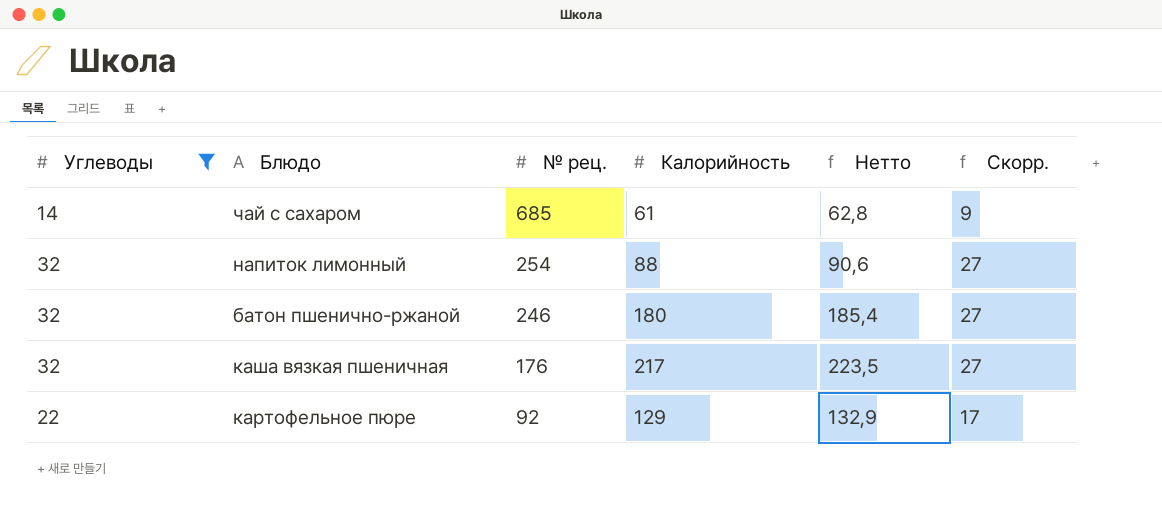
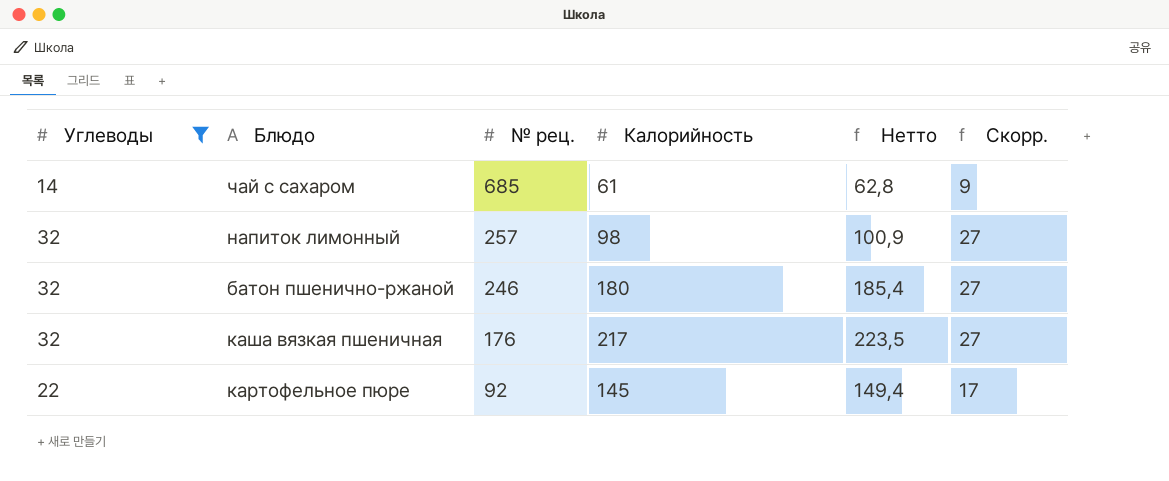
напиток лимонный | № рец.: 254 -> 257
напиток лимонный | Калорийность: 88 -> 98
напиток лимонный | Нетто: 90,6 -> 100,9
картофельное пюре | Калорийность: 129 -> 145
картофельное пюре | Нетто: 132,9 -> 149,4

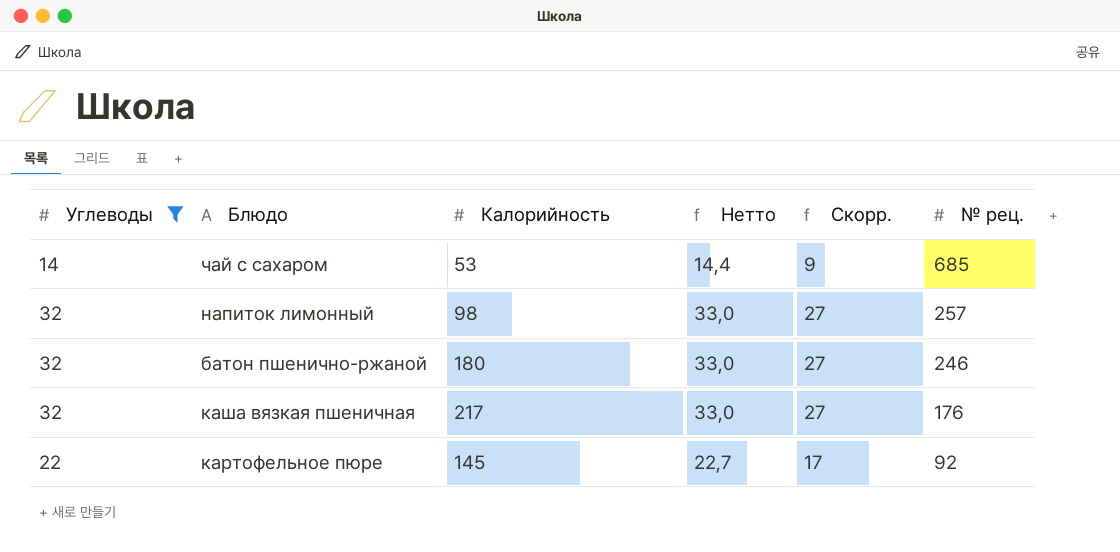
column Нетто | formula: [Калорийность] * 1,03 -> [Углеводы] * 1,03
column № рец. | position: 3 -> 6
чай с сахаром | Калорийность: 61 -> 53

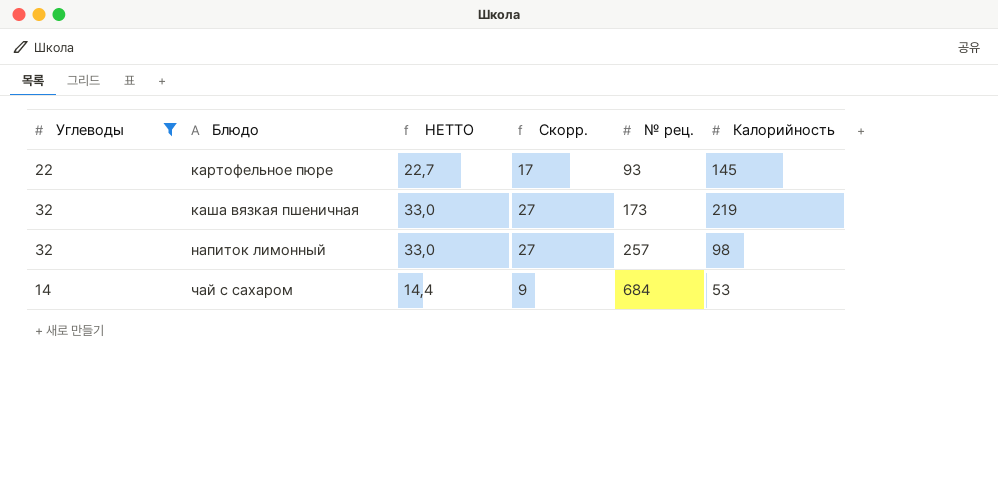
row order: № рец. descending -> Блюдо ascending
column name: Нетто -> НЕТТО
column Калорийность | position: 3 -> 6
row батон пшенично-ржаной: 32 | 180 | 33,0 | 27 | 246 -> none
картофельное пюре | № рец.: 92 -> 93
каша вязкая пшеничная | № рец.: 176 -> 173
каша вязкая пшеничная | Калорийность: 217 -> 219
чай с сахаром | № рец.: 685 -> 684

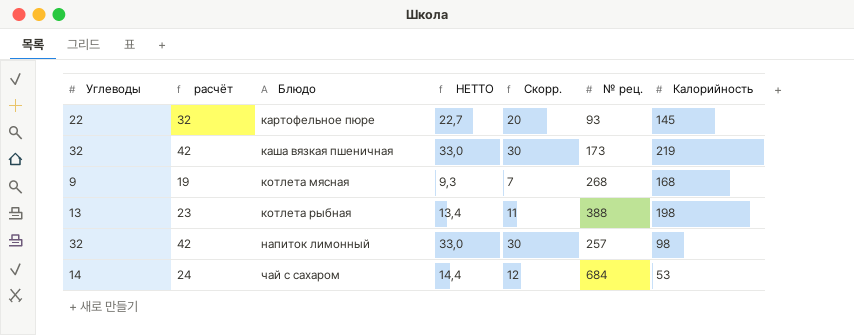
filter: Углеводы >= 14 -> none
column расчёт | formula: none -> [Углеводы] + 10
column Скорр. | formula: [Углеводы] - 5 -> [Углеводы] - 2

